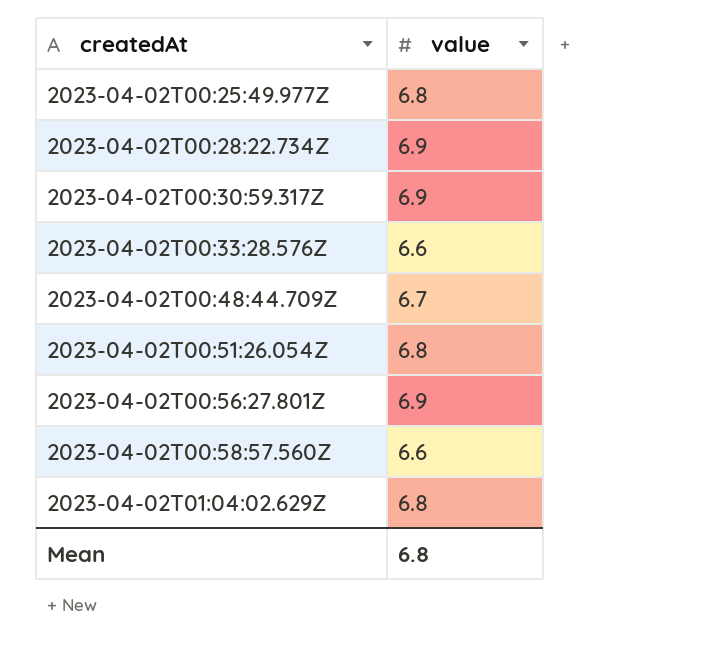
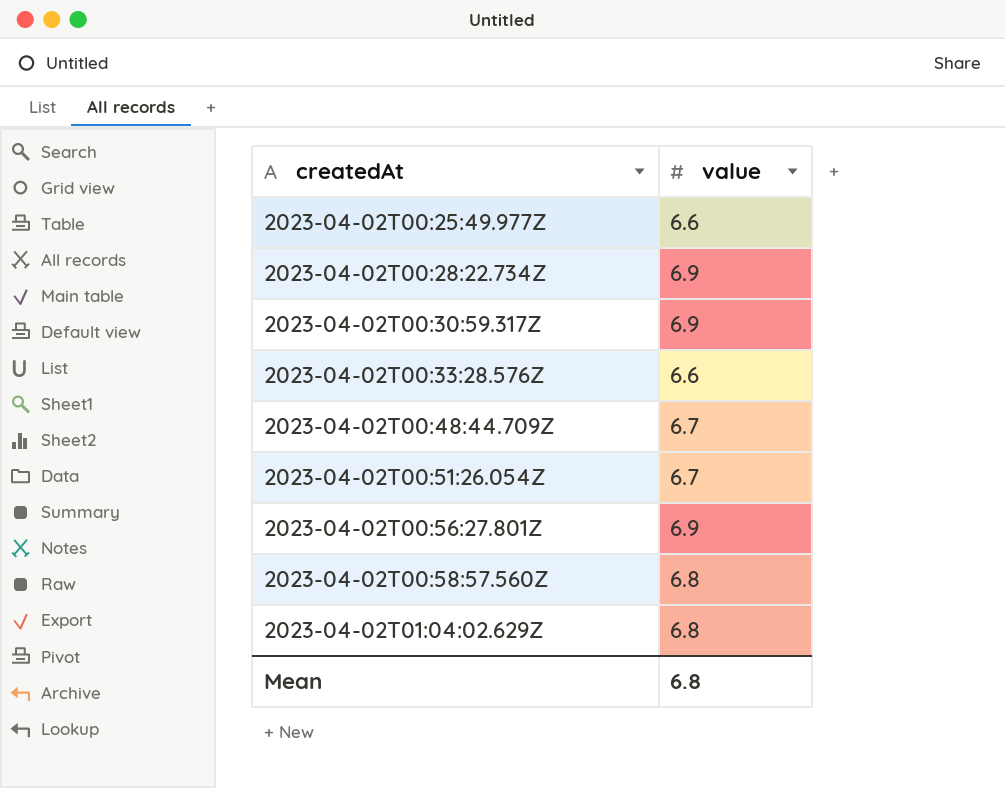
2023-04-02T00:25:49.977Z | value: 6.8 -> 6.6
2023-04-02T00:51:26.054Z | value: 6.8 -> 6.7
2023-04-02T00:58:57.560Z | value: 6.6 -> 6.8

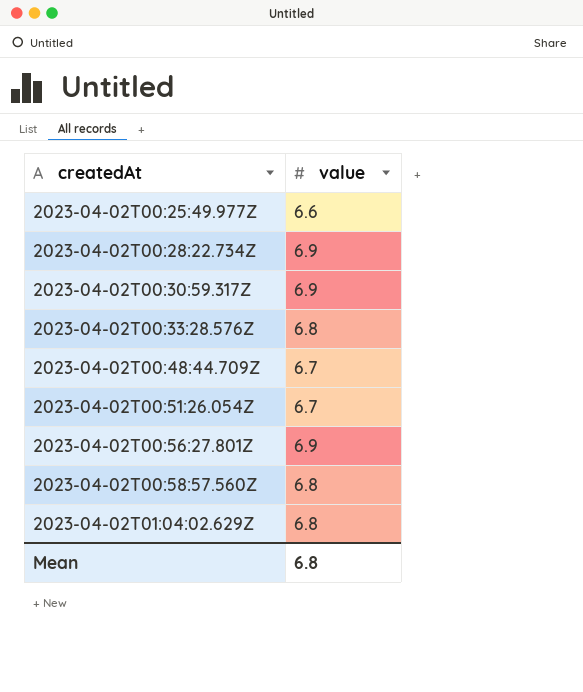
2023-04-02T00:33:28.576Z | value: 6.6 -> 6.8

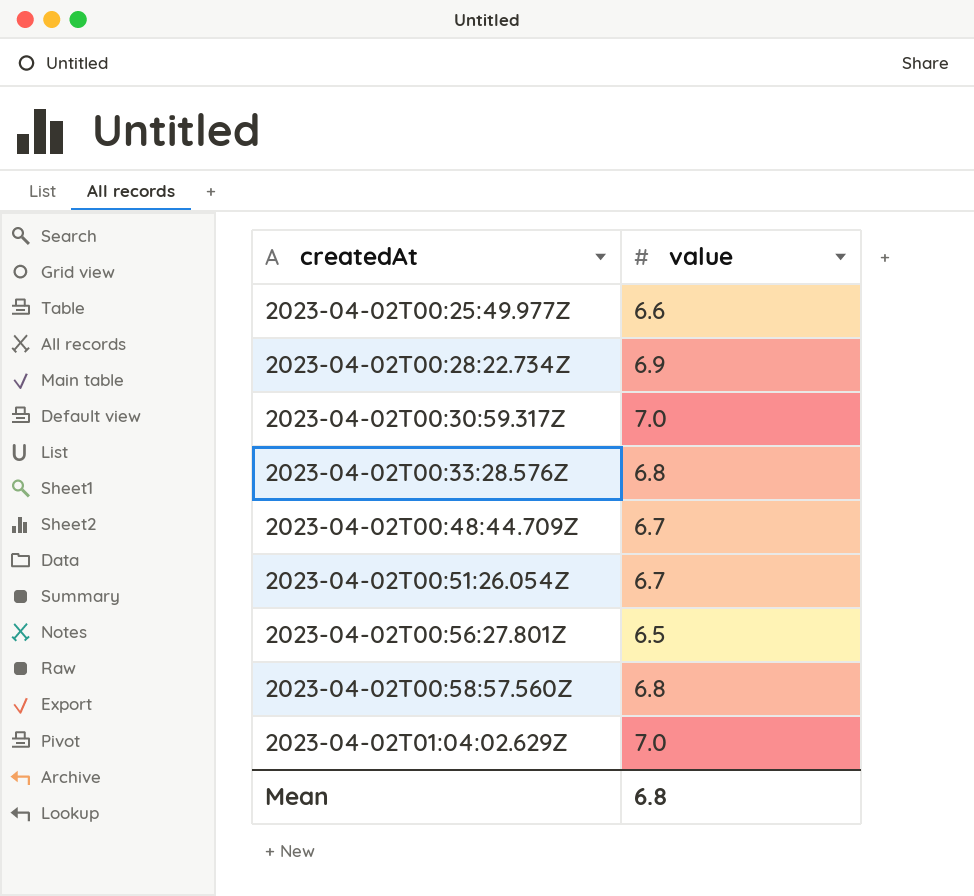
2023-04-02T00:30:59.317Z | value: 6.9 -> 7.0
2023-04-02T00:56:27.801Z | value: 6.9 -> 6.5
2023-04-02T01:04:02.629Z | value: 6.8 -> 7.0

